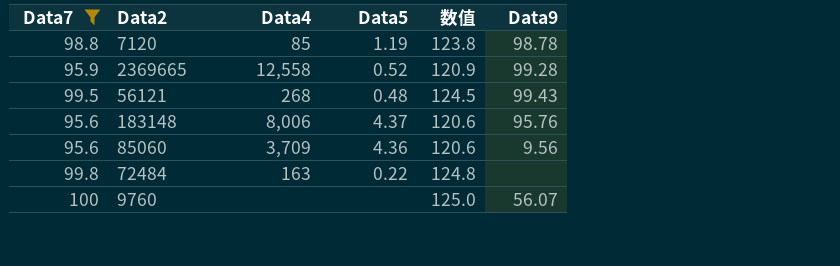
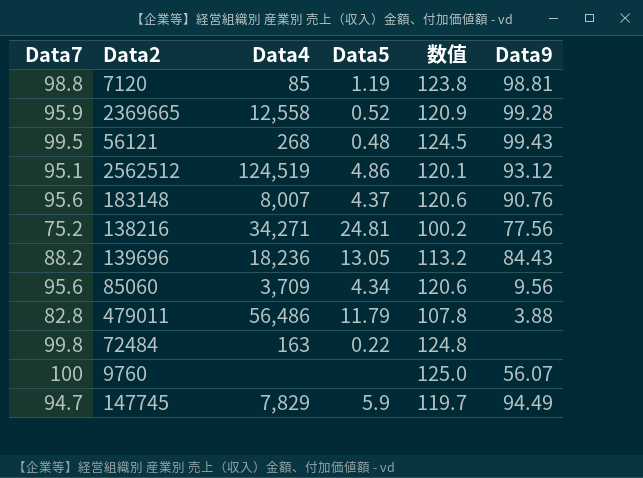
filter: Data7 >= 95.6 -> none
7120 | Data9: 98.78 -> 98.81
183148 | Data4: 8,006 -> 8,007
183148 | Data9: 95.76 -> 90.76
85060 | Data5: 4.36 -> 4.34

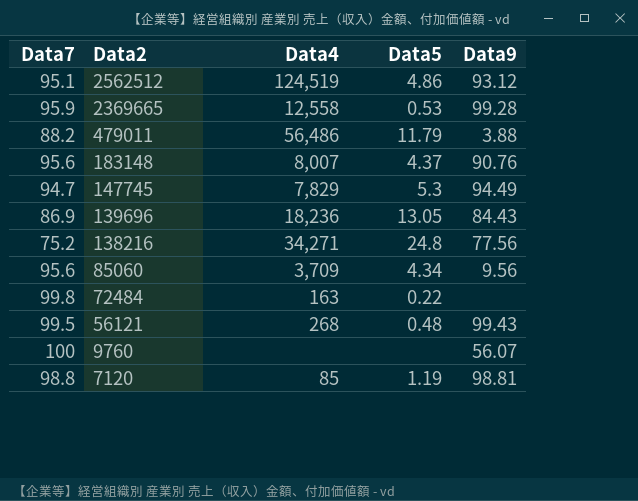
row order: none -> Data2 descending
column 数值 | formula: [Data7] + 25 -> none
2369665 | Data5: 0.52 -> 0.53
479011 | Data7: 82.8 -> 88.2
147745 | Data5: 5.9 -> 5.3
139696 | Data7: 88.2 -> 86.9
138216 | Data5: 24.81 -> 24.8

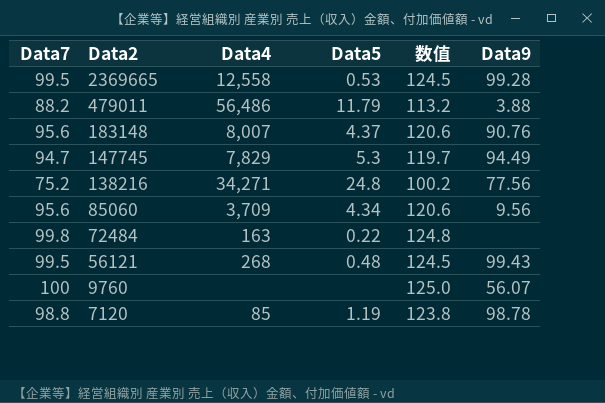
column 数值 | formula: none -> [Data7] + 25
row 2562512: 95.1 | 124,519 | 4.86 | 93.12 -> none
row 139696: 86.9 | 18,236 | 13.05 | 84.43 -> none
2369665 | Data7: 95.9 -> 99.5
7120 | Data9: 98.81 -> 98.78

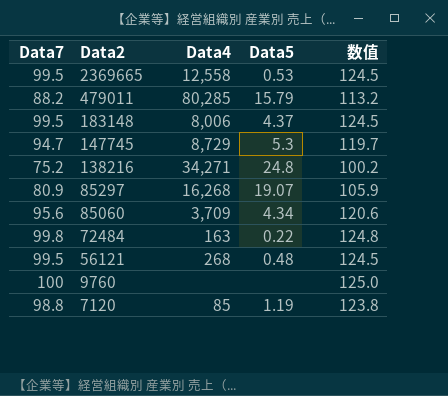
column Data9 | position: 6 -> none
479011 | Data4: 56,486 -> 80,285
479011 | Data5: 11.79 -> 15.79
183148 | Data7: 95.6 -> 99.5
183148 | Data4: 8,007 -> 8,006
183148 | 数值: 120.6 -> 124.5
147745 | Data4: 7,829 -> 8,729
row 85297: none -> 80.9 | 16,268 | 19.07 | 105.9

